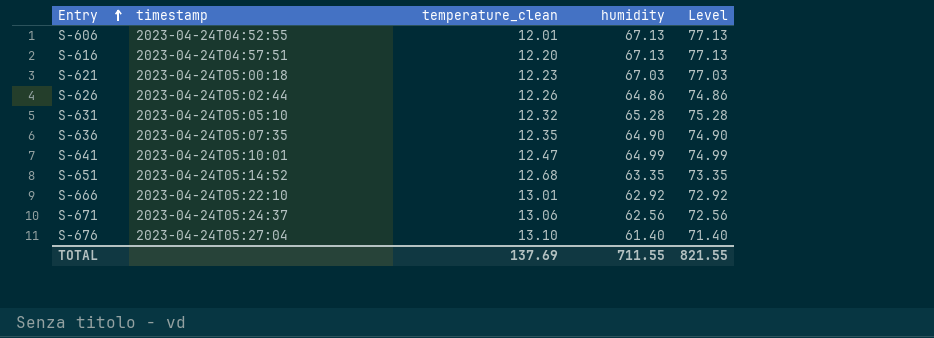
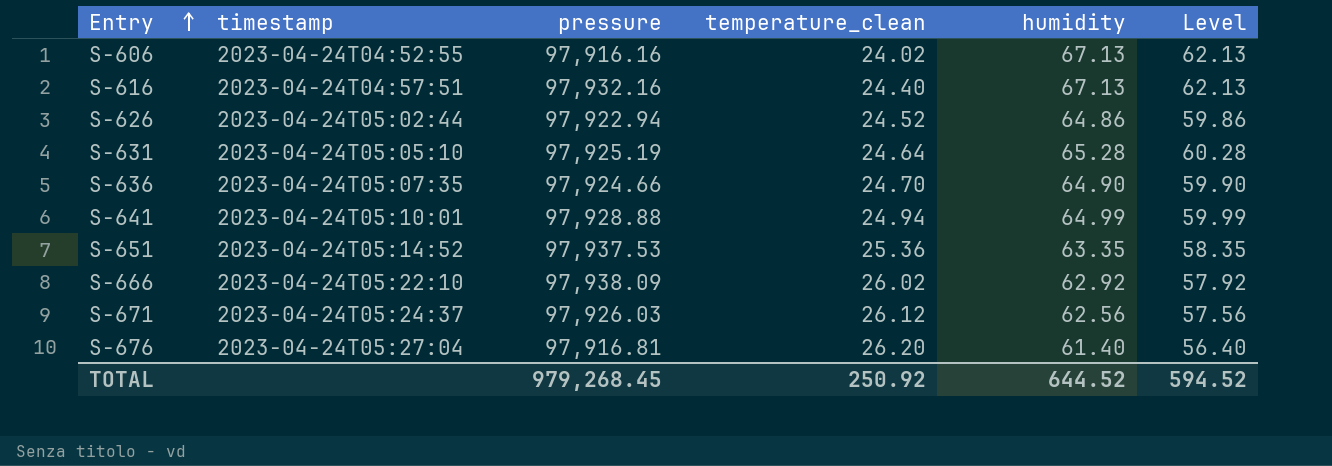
column pressure | position: none -> 3
column Level | formula: [humidity] + 10 -> [humidity] - 5
row S-621: 2023-04-24T05:00:18 | 12.23 | 67.03 | 77.03 -> none
S-606 | temperature_clean: 12.01 -> 24.02
S-616 | temperature_clean: 12.20 -> 24.40
S-626 | temperature_clean: 12.26 -> 24.52
S-631 | temperature_clean: 12.32 -> 24.64
S-636 | temperature_clean: 12.35 -> 24.70
S-641 | temperature_clean: 12.47 -> 24.94
S-651 | temperature_clean: 12.68 -> 25.36
S-666 | temperature_clean: 13.01 -> 26.02
S-671 | temperature_clean: 13.06 -> 26.12
S-676 | temperature_clean: 13.10 -> 26.20
TOTAL | temperature_clean: 137.69 -> 250.92
TOTAL | humidity: 711.55 -> 644.52
TOTAL | Level: 821.55 -> 594.52

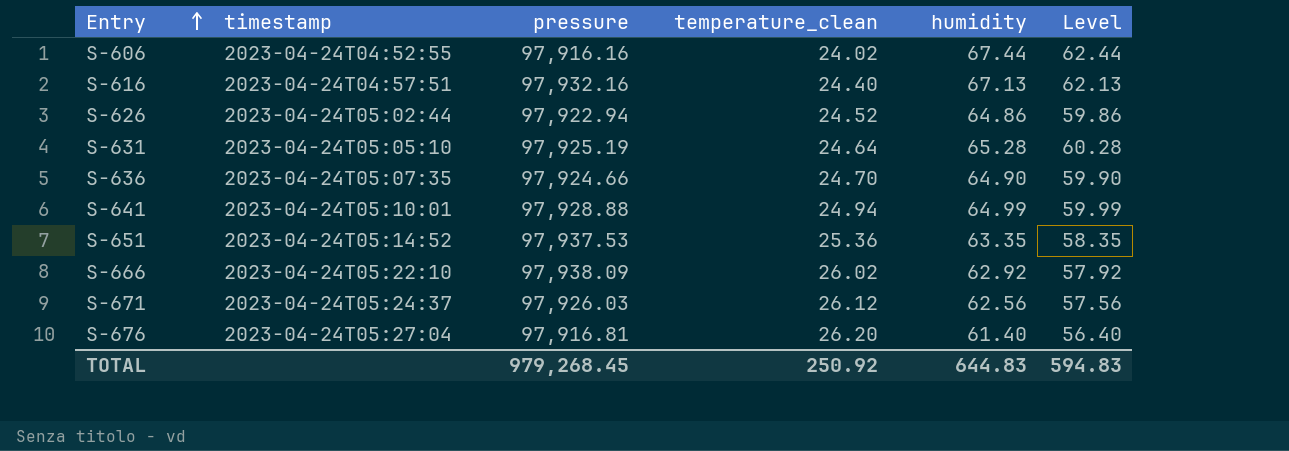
S-606 | humidity: 67.13 -> 67.44
S-606 | Level: 62.13 -> 62.44
TOTAL | humidity: 644.52 -> 644.83
TOTAL | Level: 594.52 -> 594.83

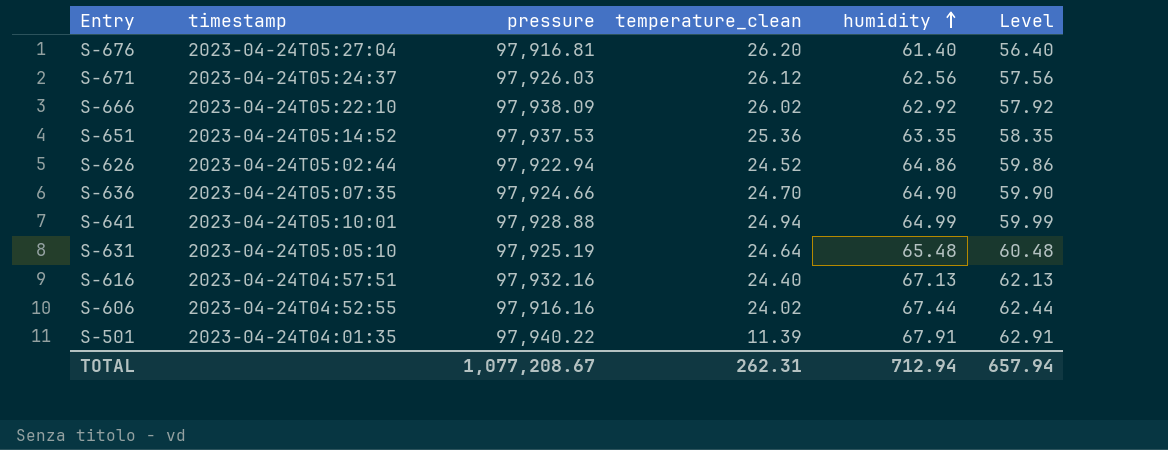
row order: Entry ascending -> humidity ascending
S-631 | humidity: 65.28 -> 65.48
S-631 | Level: 60.28 -> 60.48
row S-501: none -> 2023-04-24T04:01:35 | 97,940.22 | 11.39 | 67.91 | 62.91
TOTAL | pressure: 979,268.45 -> 1,077,208.67
TOTAL | temperature_clean: 250.92 -> 262.31
TOTAL | humidity: 644.83 -> 712.94
TOTAL | Level: 594.83 -> 657.94

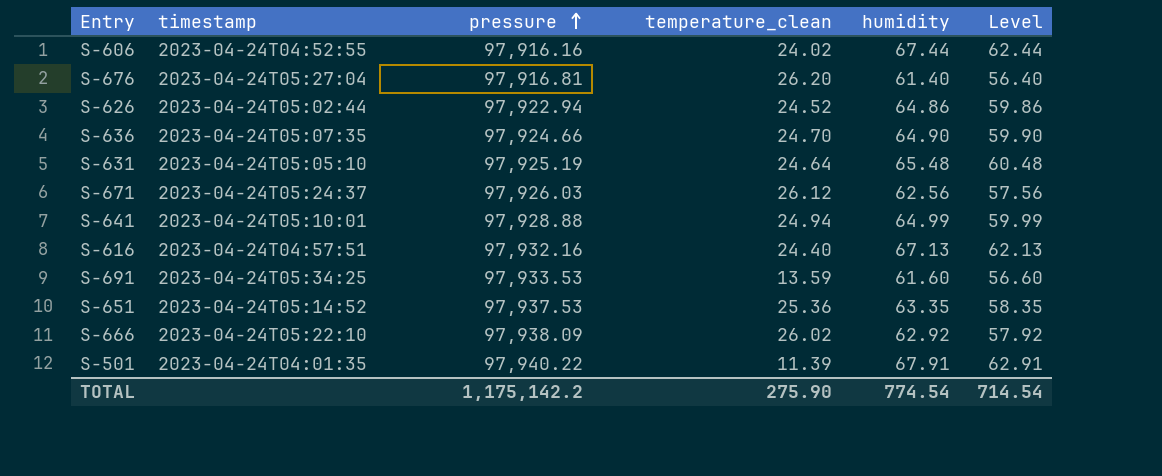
row order: humidity ascending -> pressure ascending
row S-691: none -> 2023-04-24T05:34:25 | 97,933.53 | 13.59 | 61.60 | 56.60
TOTAL | pressure: 1,077,208.67 -> 1,175,142.2
TOTAL | temperature_clean: 262.31 -> 275.90
TOTAL | humidity: 712.94 -> 774.54
TOTAL | Level: 657.94 -> 714.54

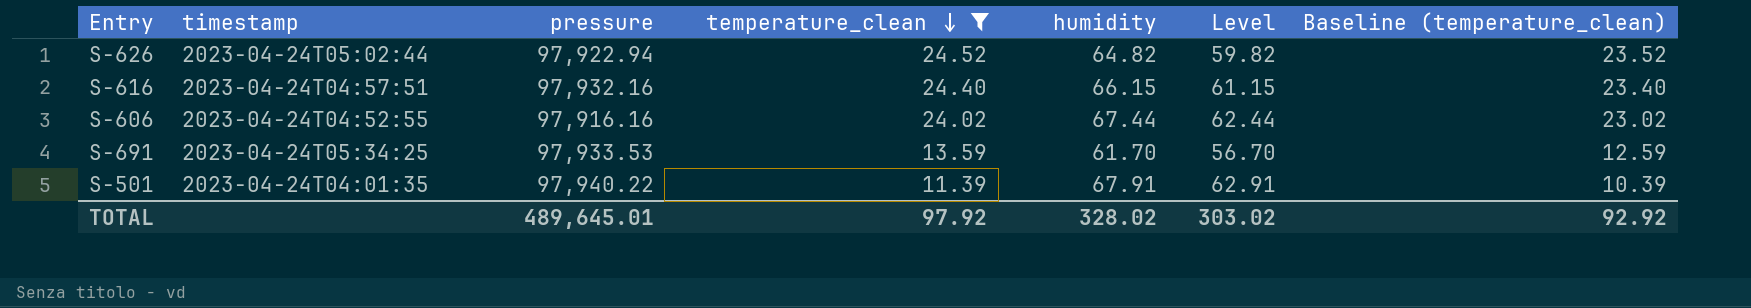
filter: none -> temperature_clean <= 24.52
row order: pressure ascending -> temperature_clean descending
column Baseline (temperature_clean) | formula: none -> [temperature_clean] - 1
S-626 | humidity: 64.86 -> 64.82
S-626 | Level: 59.86 -> 59.82
S-616 | humidity: 67.13 -> 66.15
S-616 | Level: 62.13 -> 61.15
S-691 | humidity: 61.60 -> 61.70
S-691 | Level: 56.60 -> 56.70
TOTAL | pressure: 1,175,142.2 -> 489,645.01
TOTAL | temperature_clean: 275.90 -> 97.92
TOTAL | humidity: 774.54 -> 328.02
TOTAL | Level: 714.54 -> 303.02

